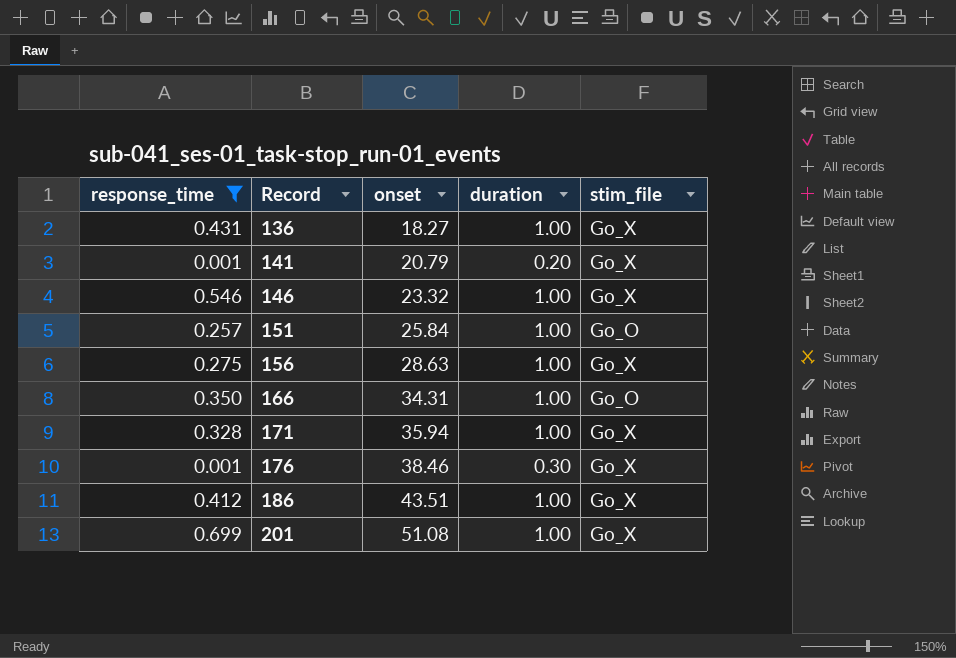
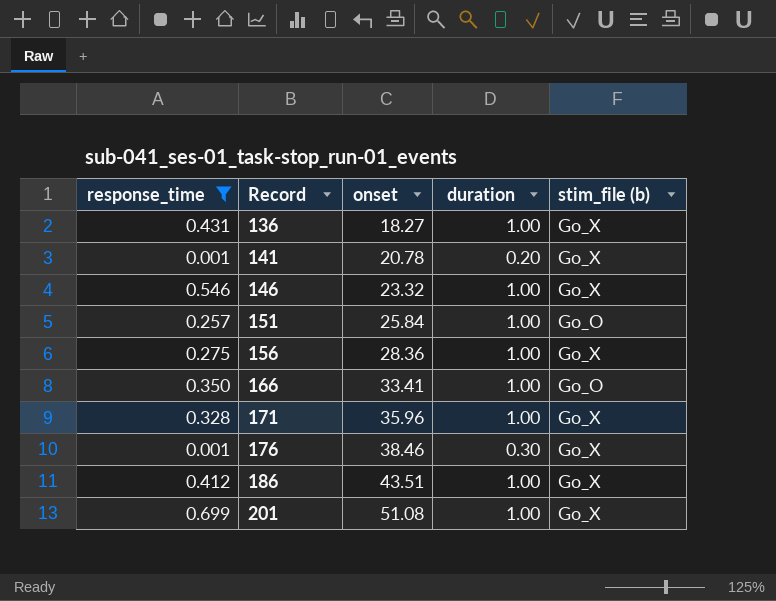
column name: stim_file -> stim_file (b)
141 | onset: 20.79 -> 20.78
156 | onset: 28.63 -> 28.36
166 | onset: 34.31 -> 33.41
171 | onset: 35.94 -> 35.96

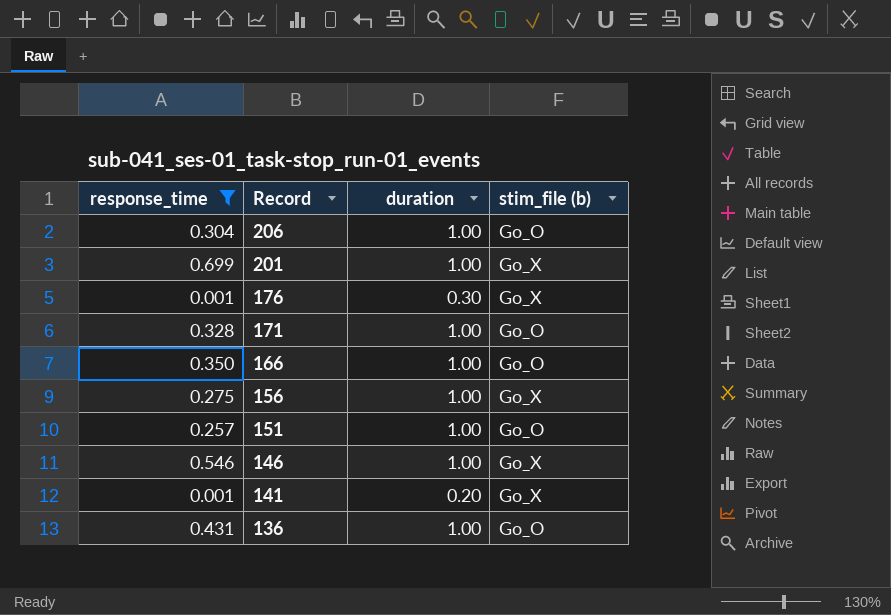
row order: Record ascending -> Record descending
column onset | position: 3 -> none
row 186: 0.412 | 43.51 | 1.00 | Go_X -> none
row 206: none -> 0.304 | 1.00 | Go_O
171 | stim_file (b): Go_X -> Go_O
136 | stim_file (b): Go_X -> Go_O

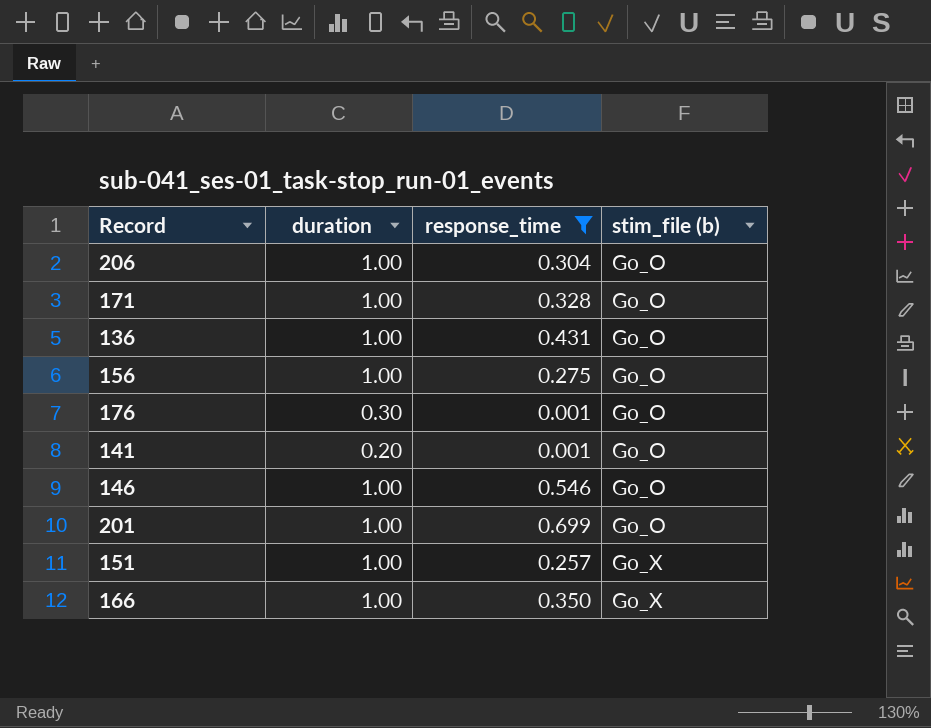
row order: Record descending -> stim_file (b) ascending
column response_time | position: 1 -> 3
156 | stim_file (b): Go_X -> Go_O
176 | stim_file (b): Go_X -> Go_O
141 | stim_file (b): Go_X -> Go_O
146 | stim_file (b): Go_X -> Go_O
201 | stim_file (b): Go_X -> Go_O
151 | stim_file (b): Go_O -> Go_X
166 | stim_file (b): Go_O -> Go_X

